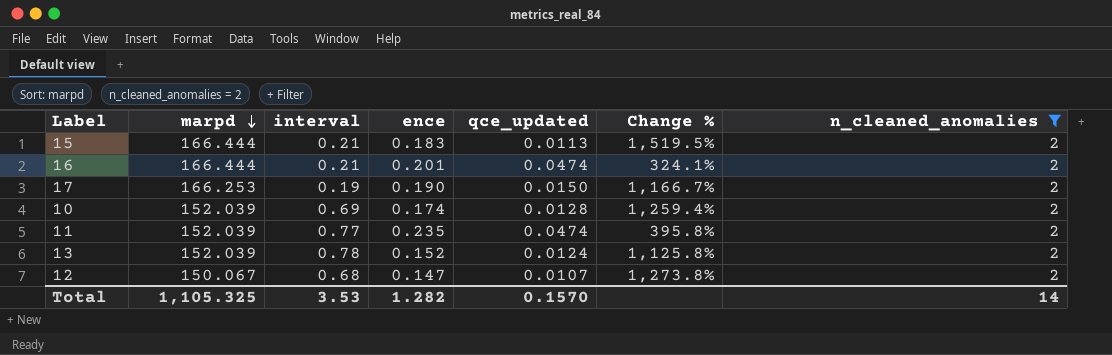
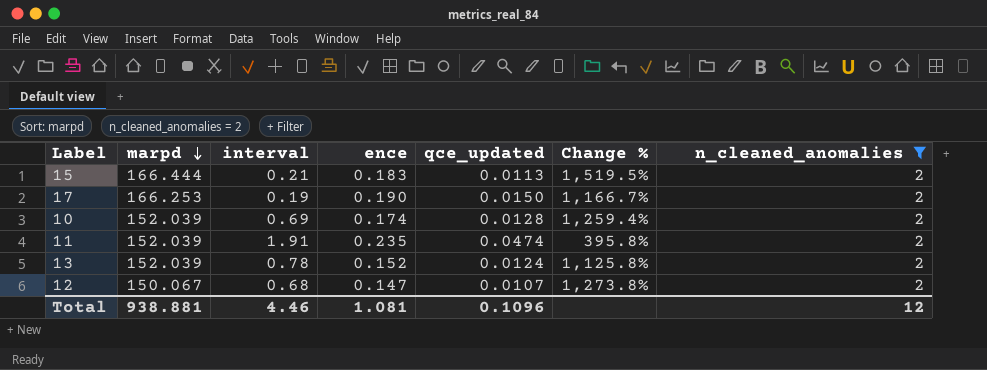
row 16: 166.444 | 0.21 | 0.201 | 0.0474 | 324.1% | 2 -> none
11 | interval: 0.77 -> 1.91
Total | marpd: 1,105.325 -> 938.881
Total | interval: 3.53 -> 4.46
Total | ence: 1.282 -> 1.081
Total | qce_updated: 0.1570 -> 0.1096
Total | n_cleaned_anomalies: 14 -> 12

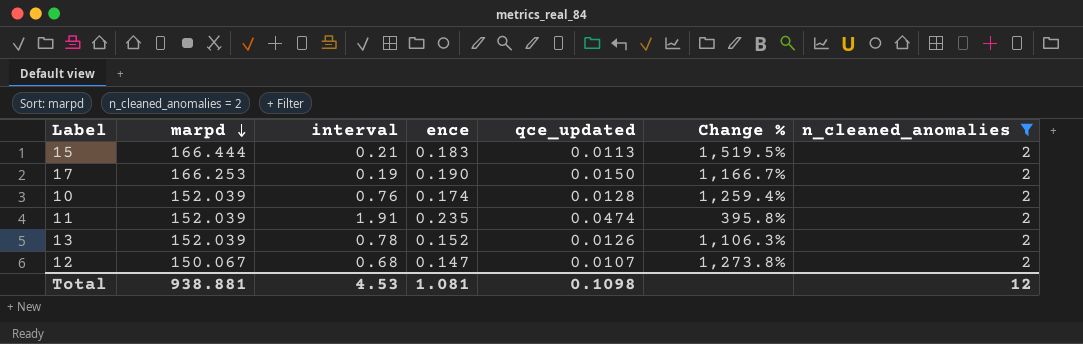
10 | interval: 0.69 -> 0.76
13 | qce_updated: 0.0124 -> 0.0126
13 | Change %: 1,125.8% -> 1,106.3%
Total | interval: 4.46 -> 4.53
Total | qce_updated: 0.1096 -> 0.1098

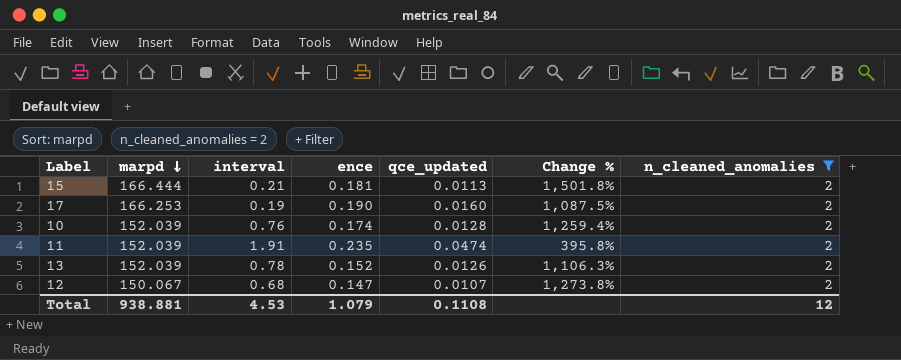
15 | ence: 0.183 -> 0.181
15 | Change %: 1,519.5% -> 1,501.8%
17 | qce_updated: 0.0150 -> 0.0160
17 | Change %: 1,166.7% -> 1,087.5%
Total | ence: 1.081 -> 1.079
Total | qce_updated: 0.1098 -> 0.1108

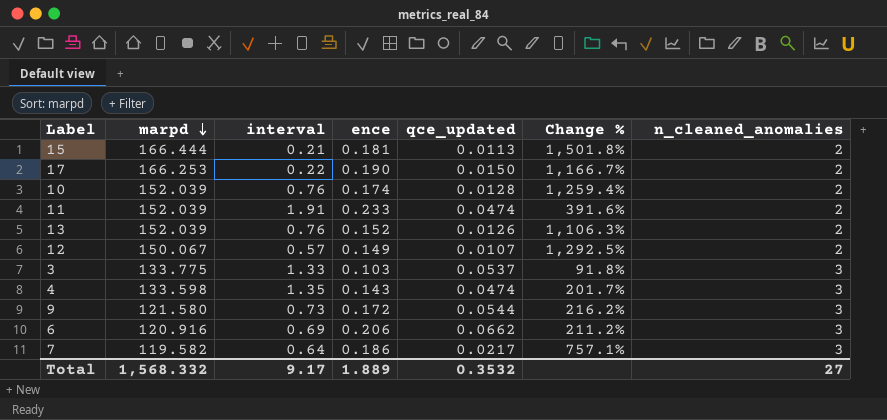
filter: n_cleaned_anomalies = 2 -> none
17 | interval: 0.19 -> 0.22
17 | qce_updated: 0.0160 -> 0.0150
17 | Change %: 1,087.5% -> 1,166.7%
11 | ence: 0.235 -> 0.233
11 | Change %: 395.8% -> 391.6%
13 | interval: 0.78 -> 0.76
12 | interval: 0.68 -> 0.57
12 | ence: 0.147 -> 0.149
12 | Change %: 1,273.8% -> 1,292.5%
Total | marpd: 938.881 -> 1,568.332
Total | interval: 4.53 -> 9.17
Total | ence: 1.079 -> 1.889
Total | qce_updated: 0.1108 -> 0.3532
Total | n_cleaned_anomalies: 12 -> 27

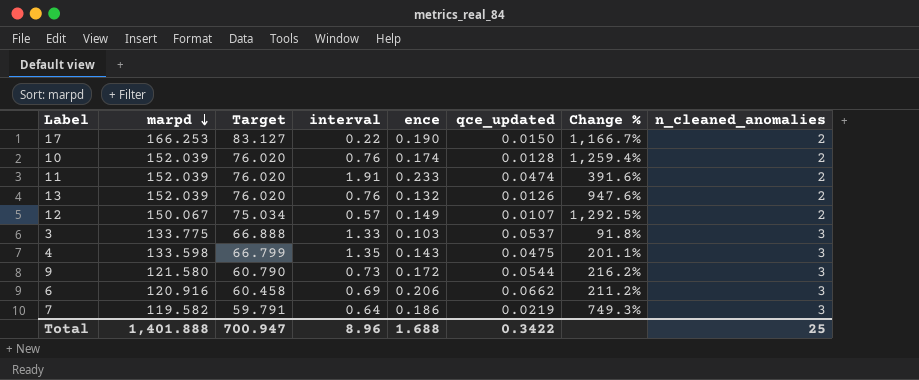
column Target | formula: none -> [marpd] * 0.5
row 15: 166.444 | 0.21 | 0.181 | 0.0113 | 1,501.8% | 2 -> none
13 | ence: 0.152 -> 0.132
13 | Change %: 1,106.3% -> 947.6%
4 | qce_updated: 0.0474 -> 0.0475
4 | Change %: 201.7% -> 201.1%
7 | qce_updated: 0.0217 -> 0.0219
7 | Change %: 757.1% -> 749.3%
Total | marpd: 1,568.332 -> 1,401.888
Total | interval: 9.17 -> 8.96
Total | ence: 1.889 -> 1.688
Total | qce_updated: 0.3532 -> 0.3422
Total | n_cleaned_anomalies: 27 -> 25

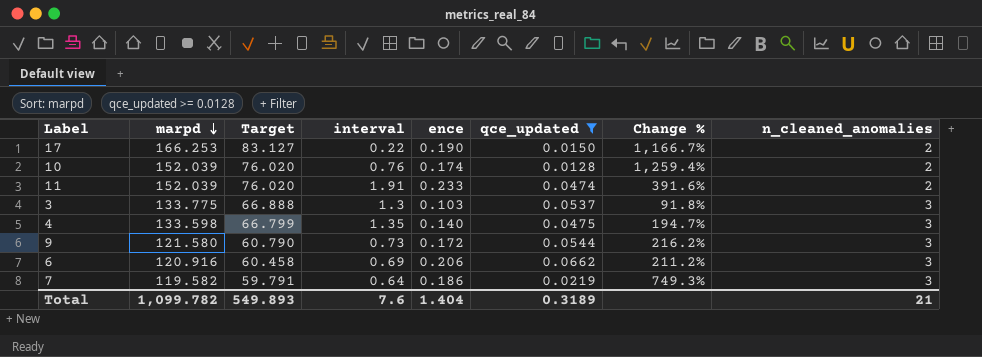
filter: none -> qce_updated >= 0.0128
3 | interval: 1.33 -> 1.3
4 | ence: 0.143 -> 0.140
4 | Change %: 201.1% -> 194.7%
Total | marpd: 1,401.888 -> 1,099.782
Total | Target: 700.947 -> 549.893
Total | interval: 8.96 -> 7.6
Total | ence: 1.688 -> 1.404
Total | qce_updated: 0.3422 -> 0.3189
Total | n_cleaned_anomalies: 25 -> 21

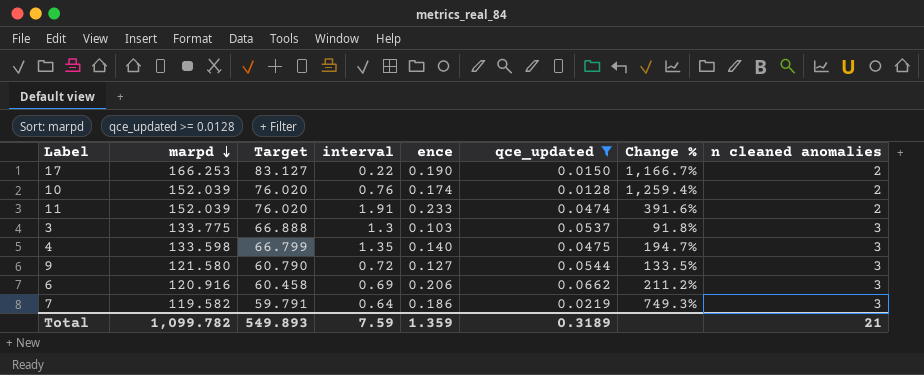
column name: n_cleaned_anomalies -> n cleaned anomalies
9 | interval: 0.73 -> 0.72
9 | ence: 0.172 -> 0.127
9 | Change %: 216.2% -> 133.5%
Total | interval: 7.6 -> 7.59
Total | ence: 1.404 -> 1.359

